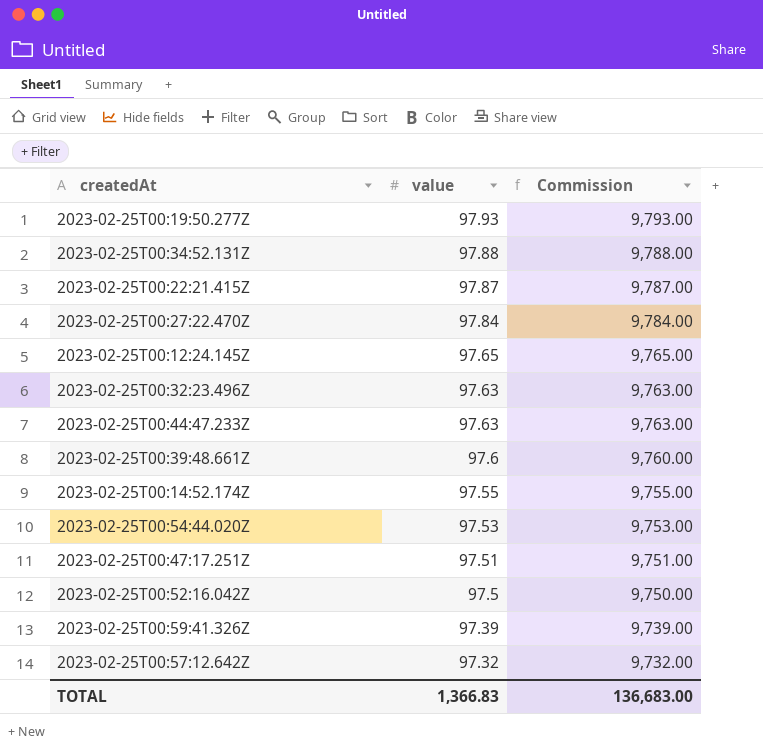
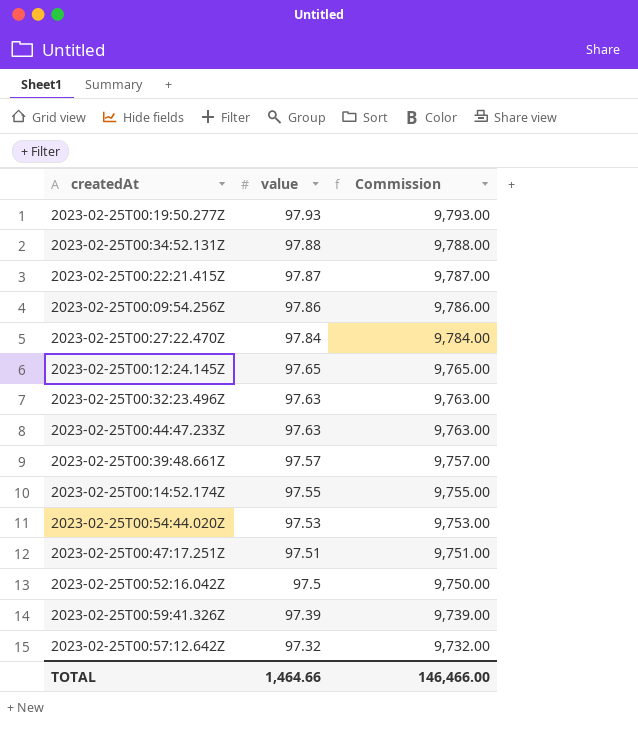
row 2023-02-25T00:09:54.256Z: none -> 97.86 | 9,786.00
2023-02-25T00:39:48.661Z | value: 97.6 -> 97.57
2023-02-25T00:39:48.661Z | Commission: 9,760.00 -> 9,757.00
TOTAL | value: 1,366.83 -> 1,464.66
TOTAL | Commission: 136,683.00 -> 146,466.00

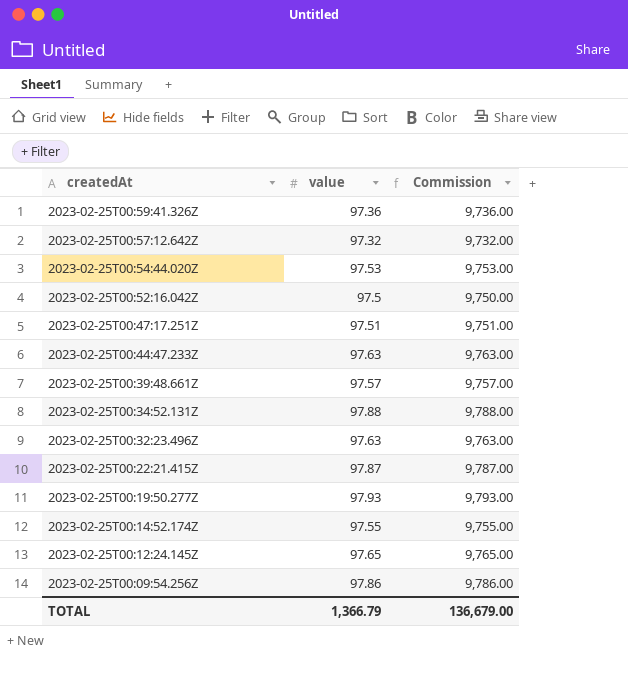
row order: value descending -> createdAt descending
row 2023-02-25T00:27:22.470Z: 97.84 | 9,784.00 -> none
2023-02-25T00:59:41.326Z | value: 97.39 -> 97.36
2023-02-25T00:59:41.326Z | Commission: 9,739.00 -> 9,736.00
TOTAL | value: 1,464.66 -> 1,366.79
TOTAL | Commission: 146,466.00 -> 136,679.00

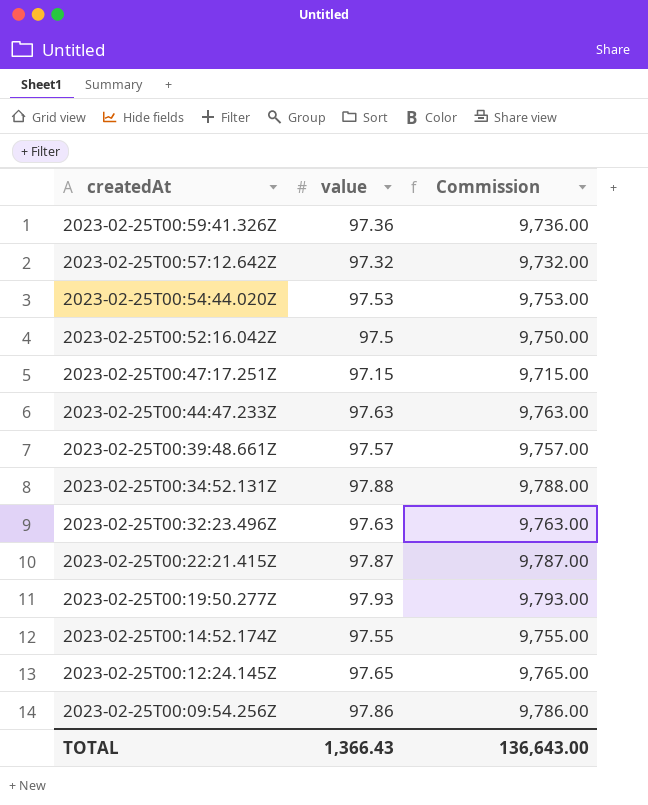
2023-02-25T00:47:17.251Z | value: 97.51 -> 97.15
2023-02-25T00:47:17.251Z | Commission: 9,751.00 -> 9,715.00
TOTAL | value: 1,366.79 -> 1,366.43
TOTAL | Commission: 136,679.00 -> 136,643.00

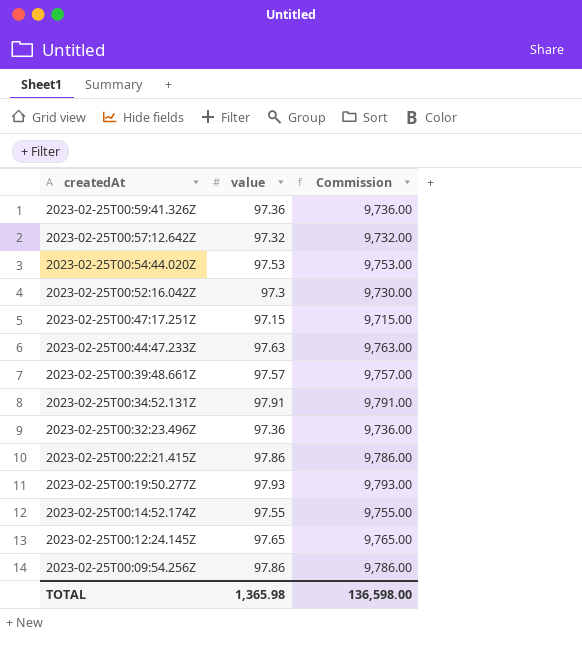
2023-02-25T00:52:16.042Z | value: 97.5 -> 97.3
2023-02-25T00:52:16.042Z | Commission: 9,750.00 -> 9,730.00
2023-02-25T00:34:52.131Z | value: 97.88 -> 97.91
2023-02-25T00:34:52.131Z | Commission: 9,788.00 -> 9,791.00
2023-02-25T00:32:23.496Z | value: 97.63 -> 97.36
2023-02-25T00:32:23.496Z | Commission: 9,763.00 -> 9,736.00
2023-02-25T00:22:21.415Z | value: 97.87 -> 97.86
2023-02-25T00:22:21.415Z | Commission: 9,787.00 -> 9,786.00
TOTAL | value: 1,366.43 -> 1,365.98
TOTAL | Commission: 136,643.00 -> 136,598.00

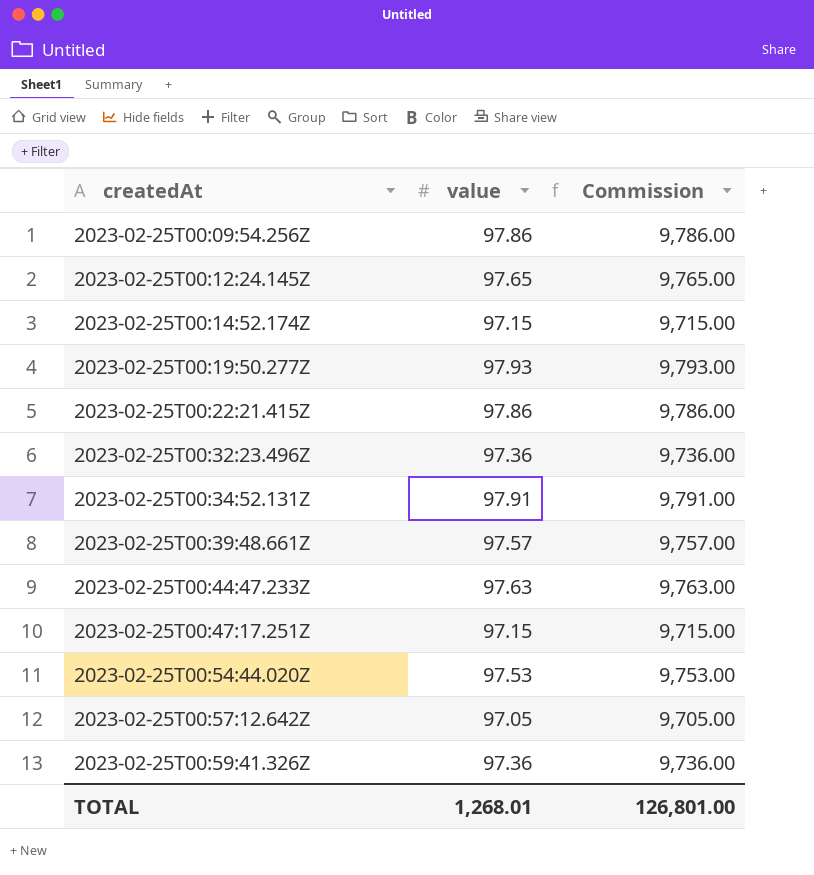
row order: createdAt descending -> createdAt ascending
row 2023-02-25T00:52:16.042Z: 97.3 | 9,730.00 -> none
2023-02-25T00:14:52.174Z | value: 97.55 -> 97.15
2023-02-25T00:14:52.174Z | Commission: 9,755.00 -> 9,715.00
2023-02-25T00:57:12.642Z | value: 97.32 -> 97.05
2023-02-25T00:57:12.642Z | Commission: 9,732.00 -> 9,705.00
TOTAL | value: 1,365.98 -> 1,268.01
TOTAL | Commission: 136,598.00 -> 126,801.00

